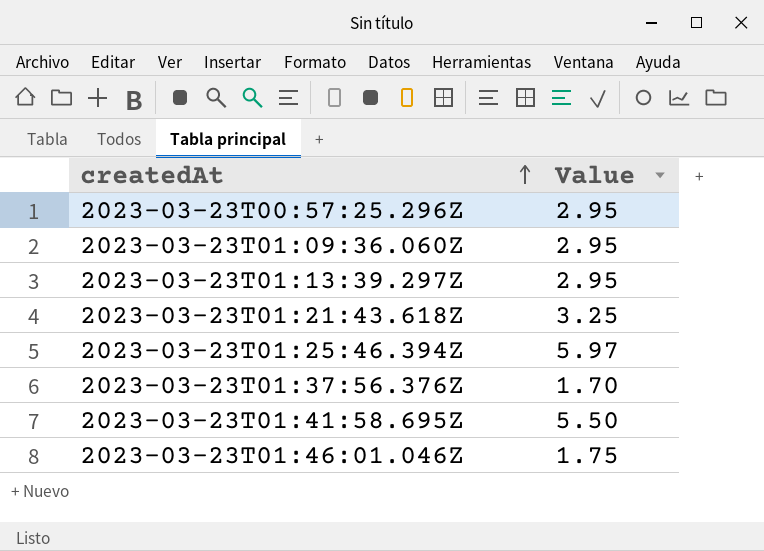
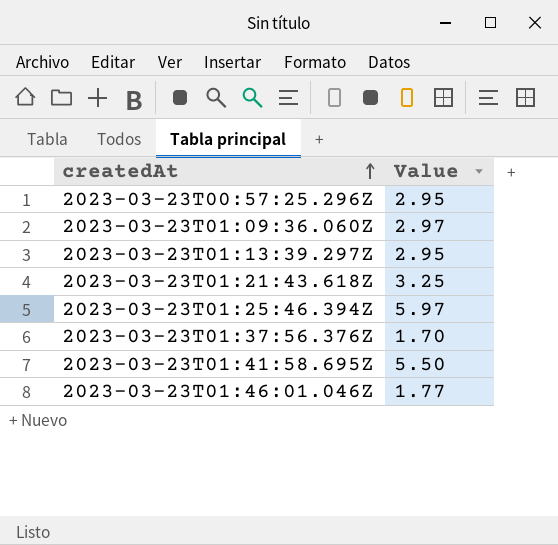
2023-03-23T01:09:36.060Z | Value: 2.95 -> 2.97
2023-03-23T01:46:01.046Z | Value: 1.75 -> 1.77

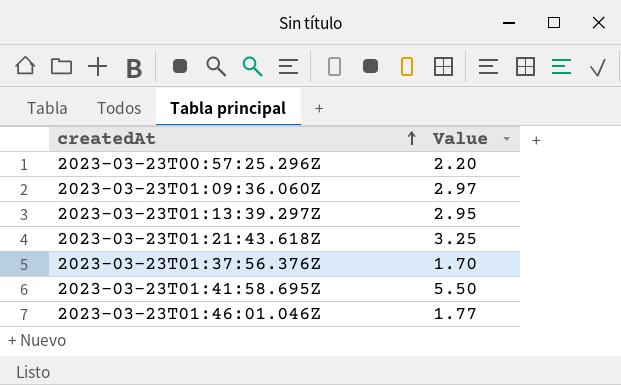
row 2023-03-23T01:25:46.394Z: 5.97 -> none
2023-03-23T00:57:25.296Z | Value: 2.95 -> 2.20

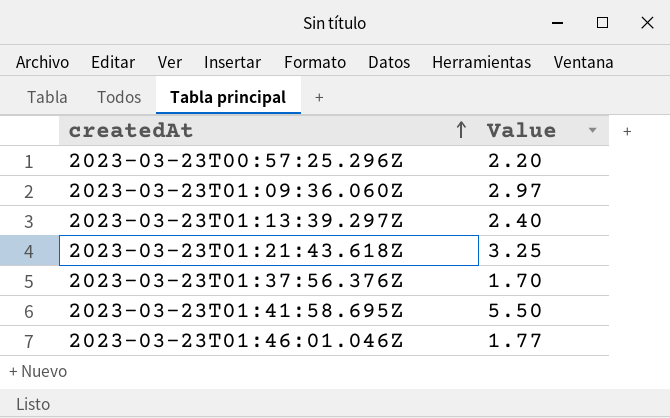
2023-03-23T01:13:39.297Z | Value: 2.95 -> 2.40

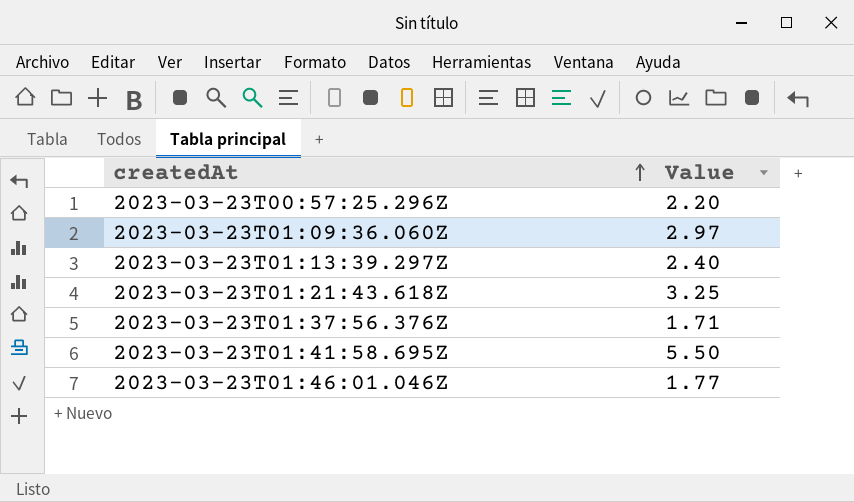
2023-03-23T01:37:56.376Z | Value: 1.70 -> 1.71

